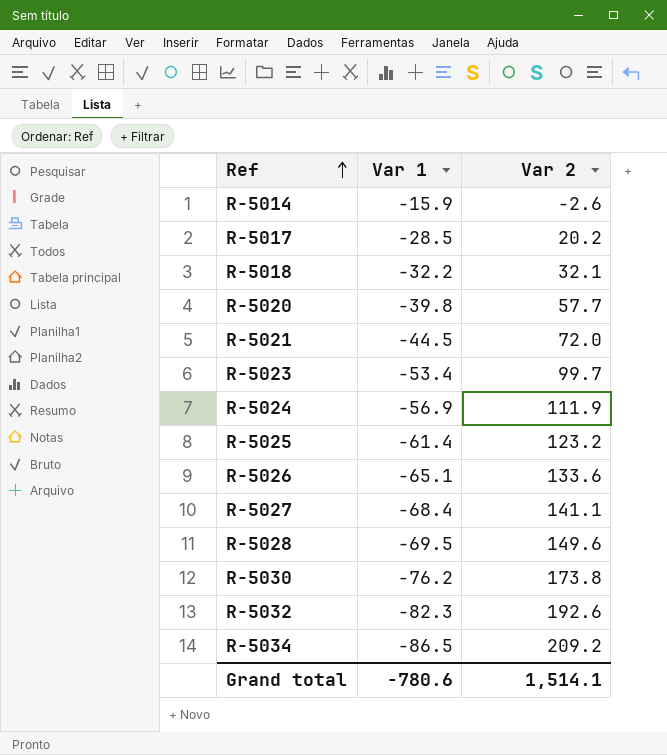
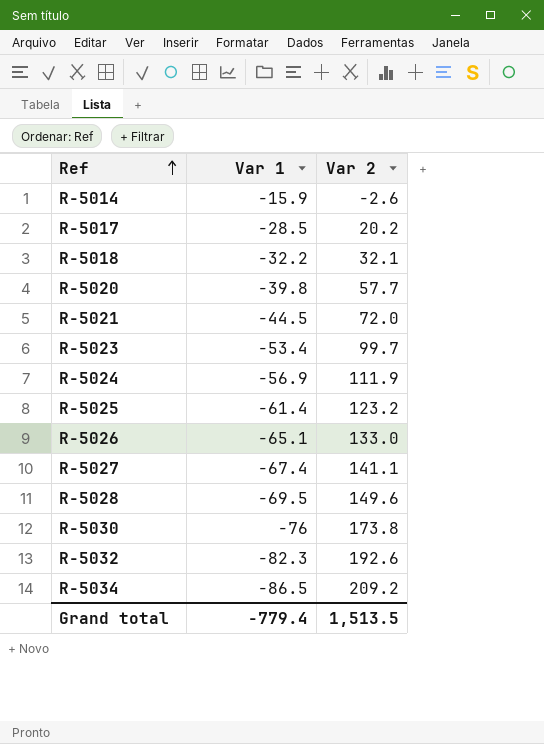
R-5026 | Var 2: 133.6 -> 133.0
R-5027 | Var 1: -68.4 -> -67.4
R-5030 | Var 1: -76.2 -> -76
Grand total | Var 1: -780.6 -> -779.4
Grand total | Var 2: 1,514.1 -> 1,513.5

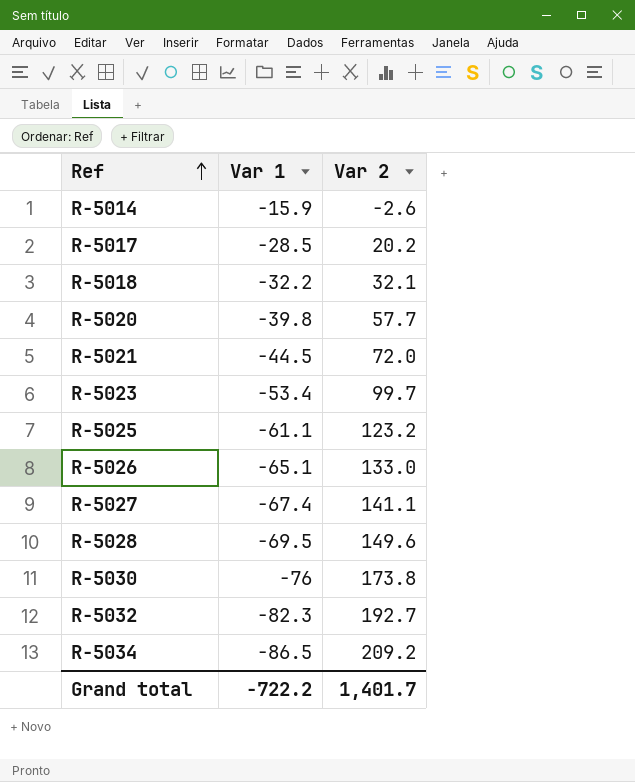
row R-5024: -56.9 | 111.9 -> none
R-5025 | Var 1: -61.4 -> -61.1
R-5032 | Var 2: 192.6 -> 192.7
Grand total | Var 1: -779.4 -> -722.2
Grand total | Var 2: 1,513.5 -> 1,401.7

